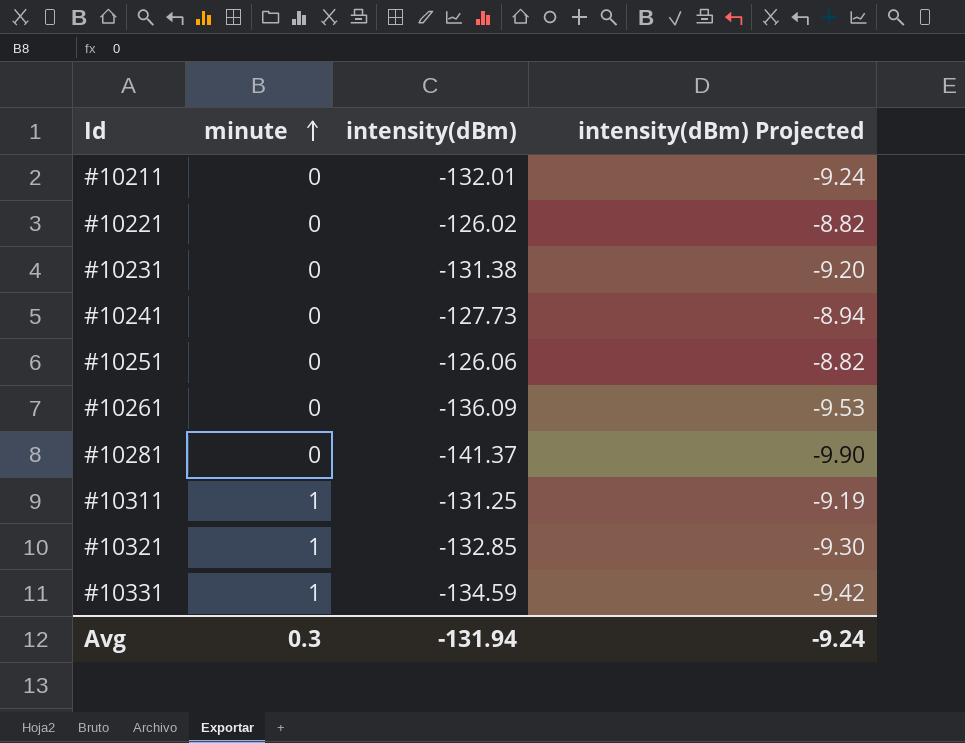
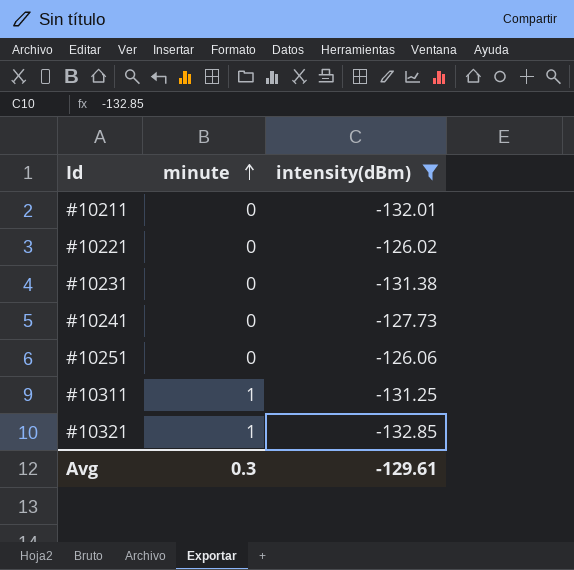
filter: none -> intensity(dBm) >= -132.85
column intensity(dBm) Projected | formula: [intensity(dBm)] * 0.07 -> none
Avg | intensity(dBm): -131.94 -> -129.61

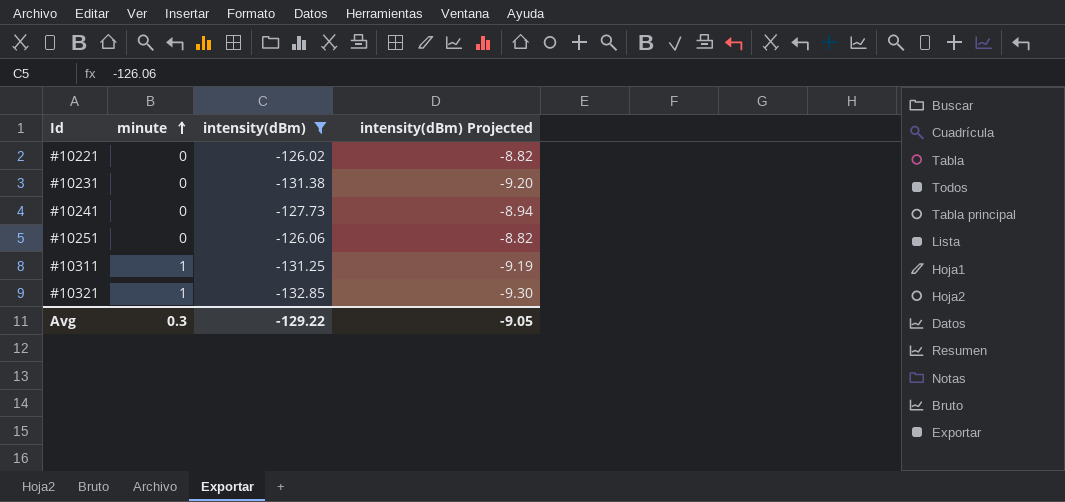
column intensity(dBm) Projected | formula: none -> [intensity(dBm)] * 0.07
row #10211: 0 | -132.01 -> none
Avg | intensity(dBm): -129.61 -> -129.22

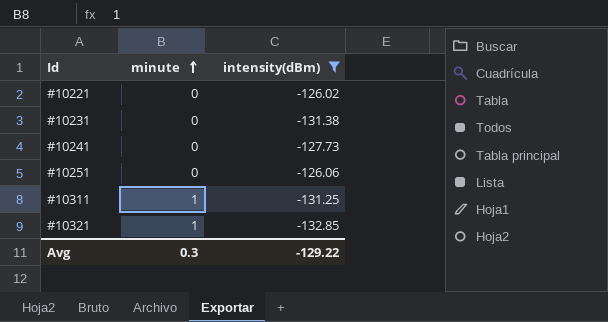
column intensity(dBm) Projected | formula: [intensity(dBm)] * 0.07 -> none

